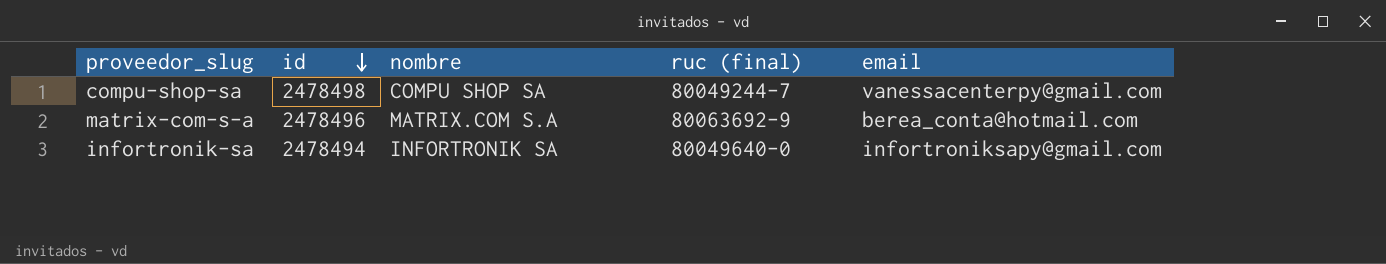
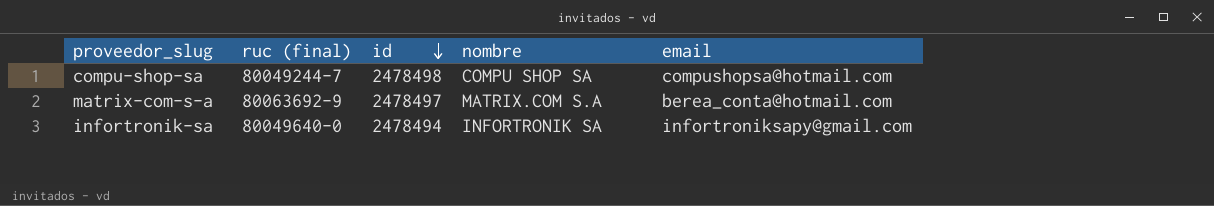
column ruc (final) | position: 4 -> 2
compu-shop-sa | email: vanessacenterpy@gmail.com -> compushopsa@hotmail.com
matrix-com-s-a | id: 2478496 -> 2478497

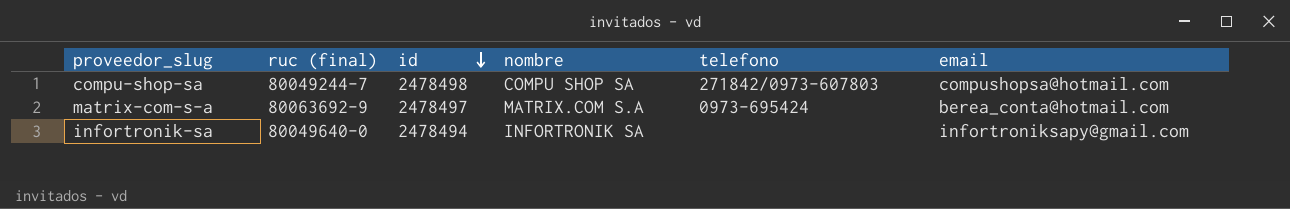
column telefono | position: none -> 5

